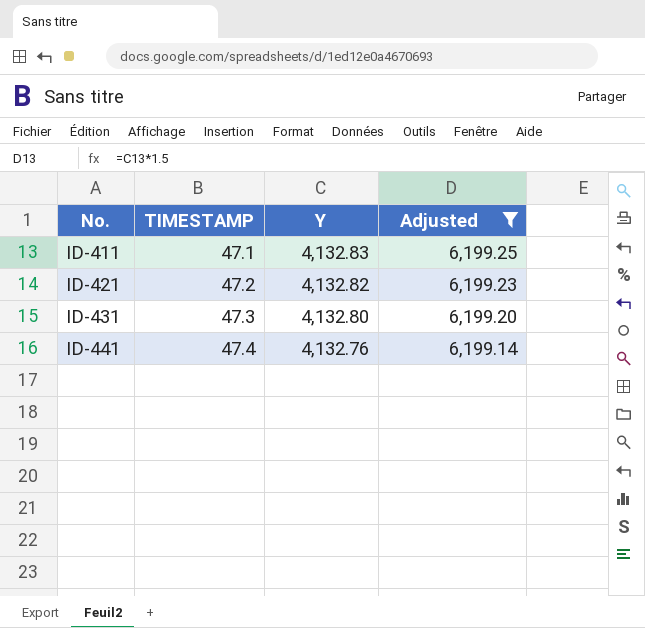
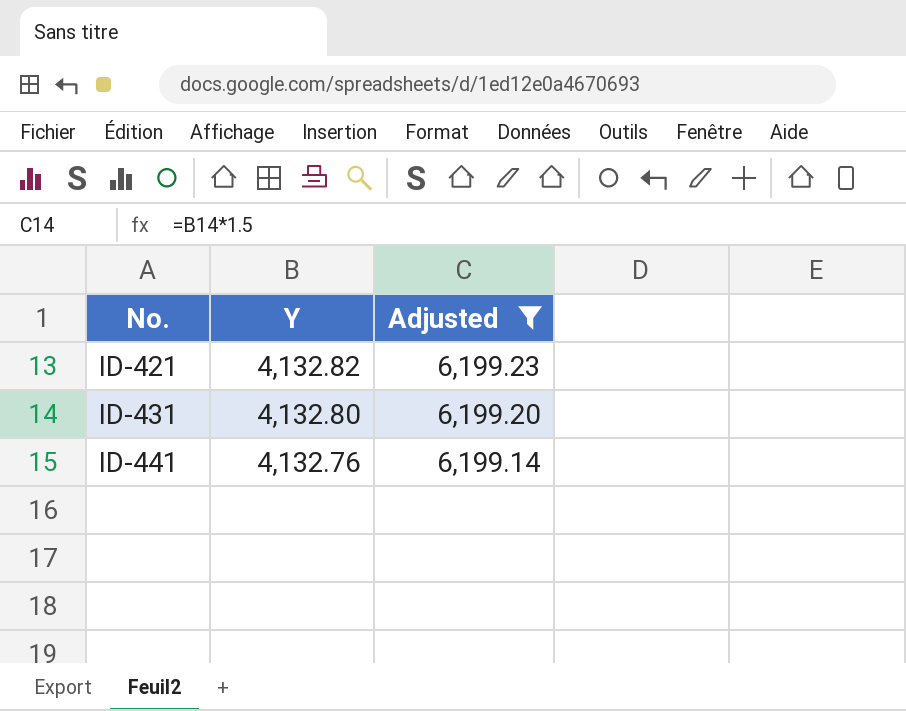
column TIMESTAMP | position: 2 -> none
row ID-411: 47.1 | 4,132.83 | 6,199.25 -> none

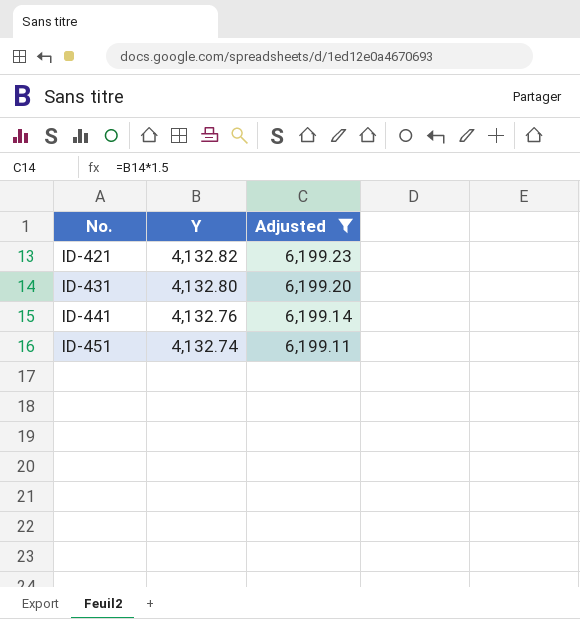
row ID-451: none -> 4,132.74 | 6,199.11

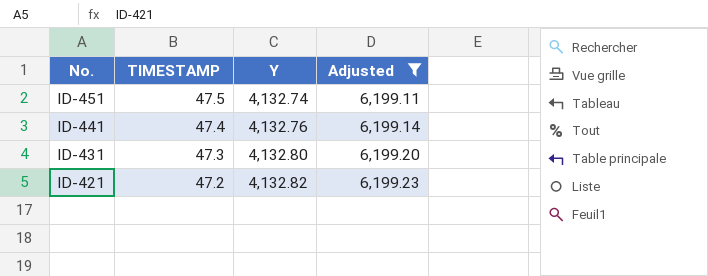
row order: No. ascending -> No. descending
column TIMESTAMP | position: none -> 2

